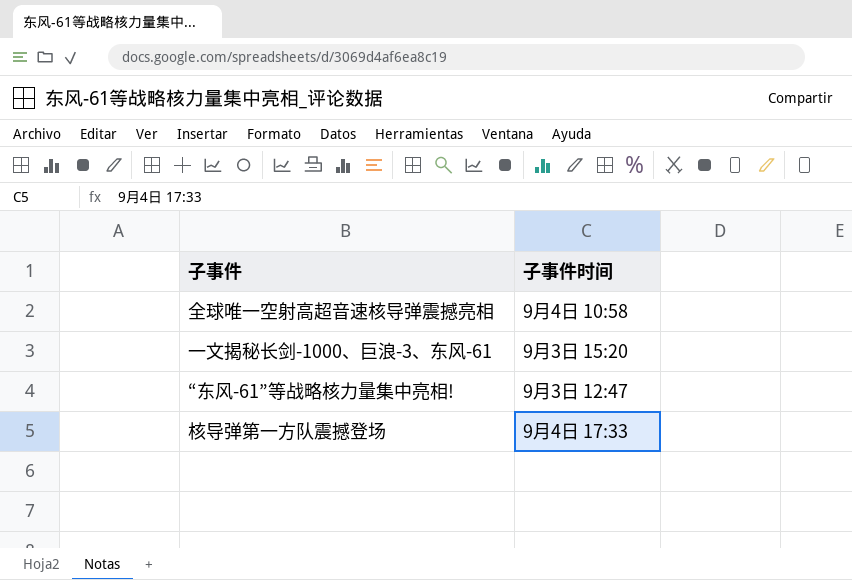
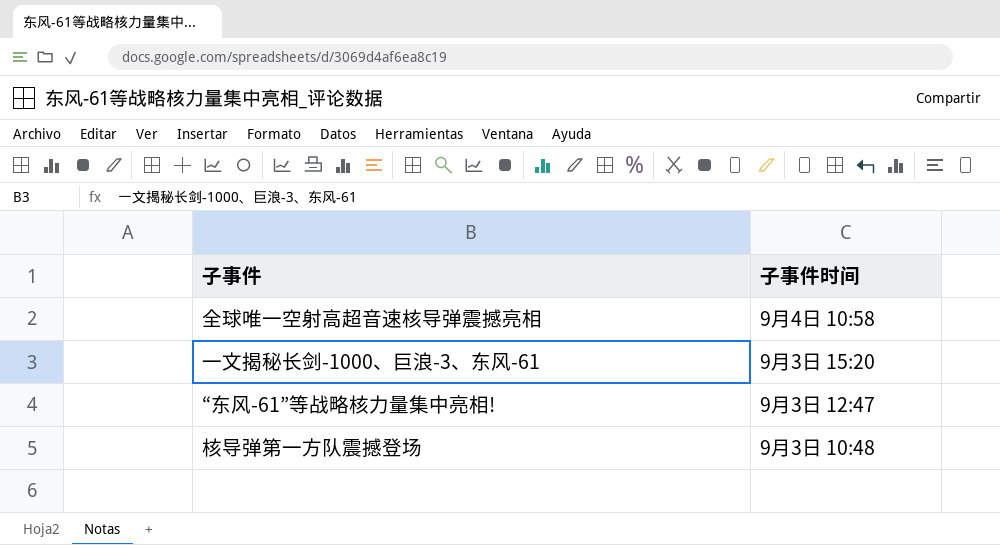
核导弹第一方队震撼登场 | 子事件时间: 9月4日 17:33 -> 9月3日 10:48

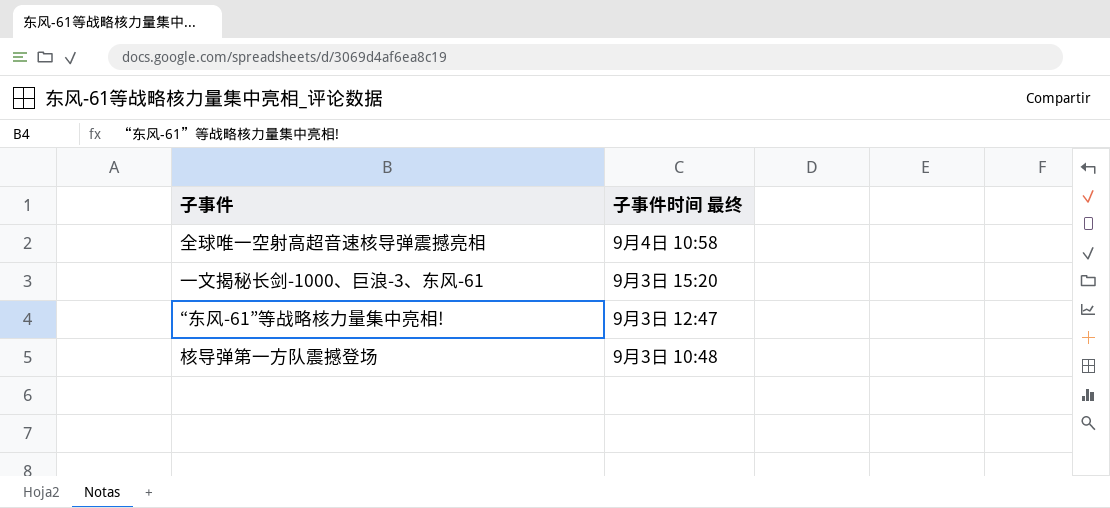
column name: 子事件时间 -> 子事件时间 最终

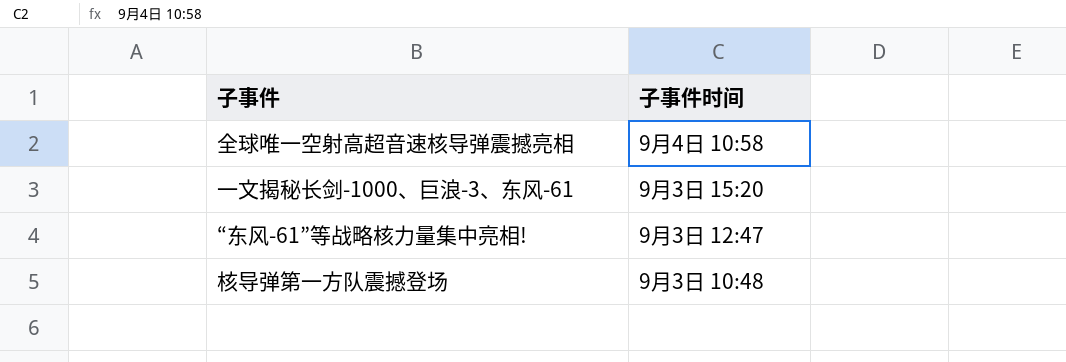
column name: 子事件时间 最终 -> 子事件时间

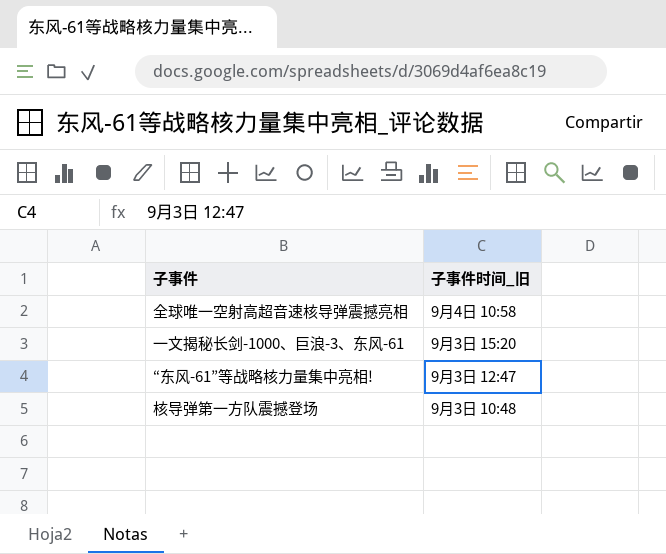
column name: 子事件时间 -> 子事件时间_旧

